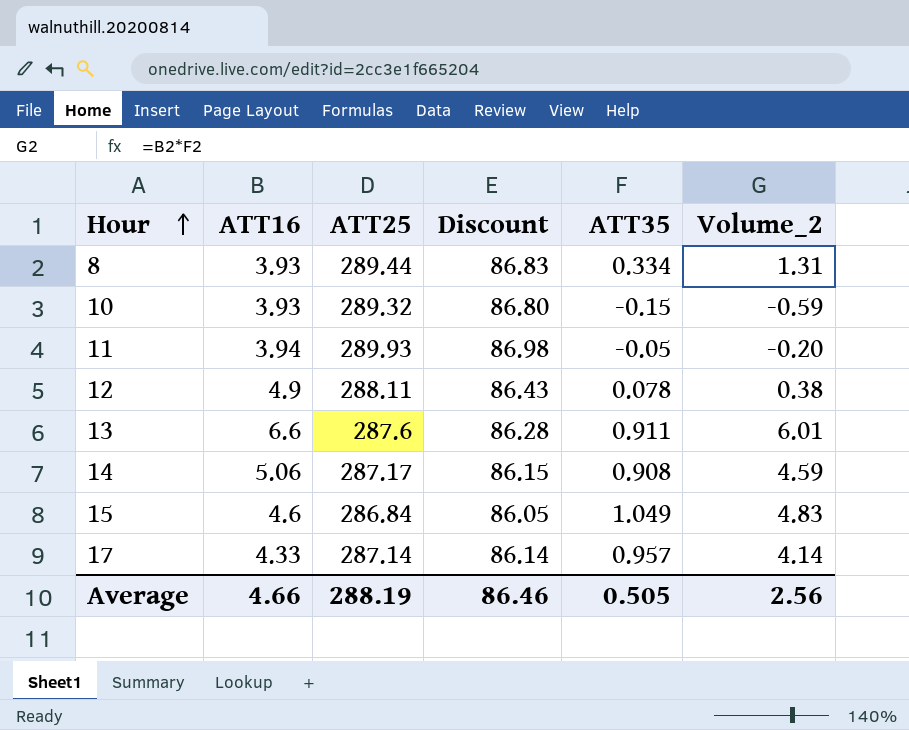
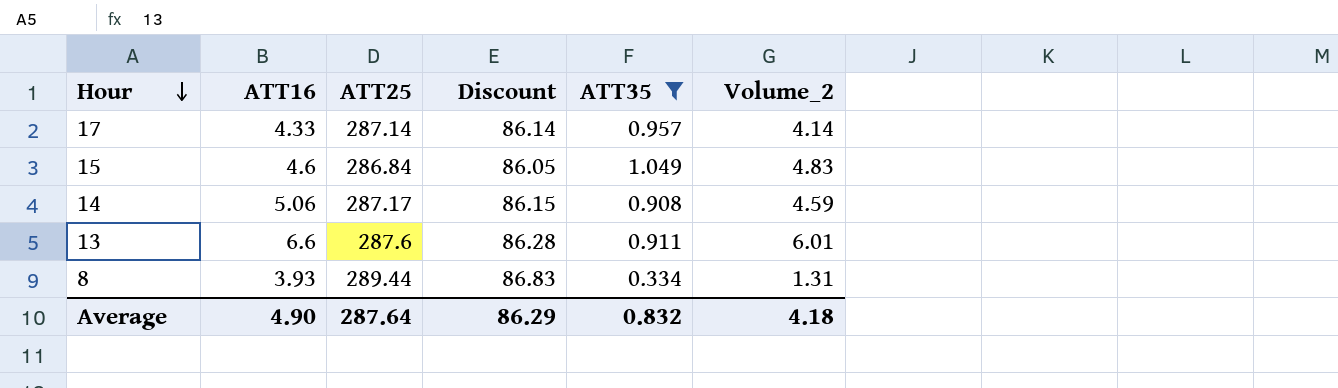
filter: none -> ATT35 >= 0.334
row order: Hour ascending -> Hour descending
Average | ATT16: 4.66 -> 4.90
Average | ATT25: 288.19 -> 287.64
Average | Discount: 86.46 -> 86.29
Average | ATT35: 0.505 -> 0.832
Average | Volume_2: 2.56 -> 4.18

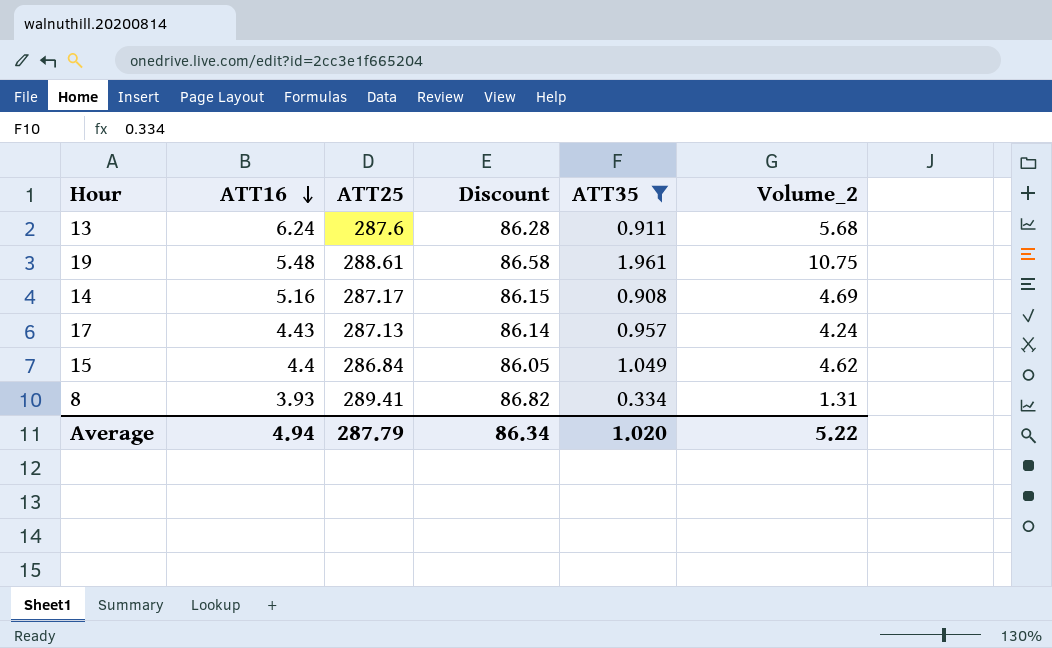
row order: Hour descending -> ATT16 descending
13 | ATT16: 6.6 -> 6.24
13 | Volume_2: 6.01 -> 5.68
row 19: none -> 5.48 | 288.61 | 86.58 | 1.961 | 10.75
14 | ATT16: 5.06 -> 5.16
14 | Volume_2: 4.59 -> 4.69
17 | ATT16: 4.33 -> 4.43
17 | ATT25: 287.14 -> 287.13
17 | Volume_2: 4.14 -> 4.24
15 | ATT16: 4.6 -> 4.4
15 | Volume_2: 4.83 -> 4.62
8 | ATT25: 289.44 -> 289.41
8 | Discount: 86.83 -> 86.82
Average | ATT16: 4.90 -> 4.94
Average | ATT25: 287.64 -> 287.79
Average | Discount: 86.29 -> 86.34
Average | ATT35: 0.832 -> 1.020
Average | Volume_2: 4.18 -> 5.22

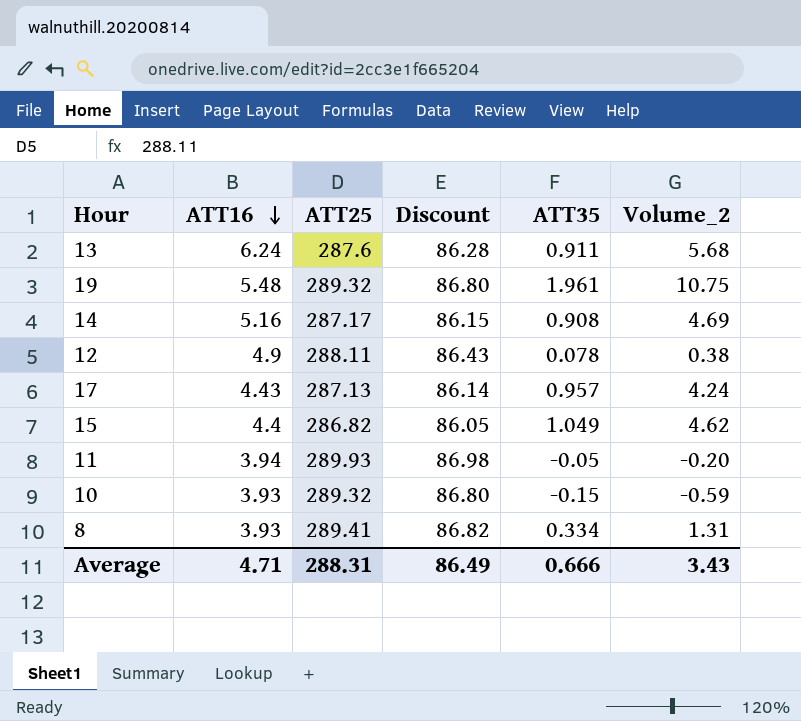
filter: ATT35 >= 0.334 -> none
19 | ATT25: 288.61 -> 289.32
19 | Discount: 86.58 -> 86.80
15 | ATT25: 286.84 -> 286.82
Average | ATT16: 4.94 -> 4.71
Average | ATT25: 287.79 -> 288.31
Average | Discount: 86.34 -> 86.49
Average | ATT35: 1.020 -> 0.666
Average | Volume_2: 5.22 -> 3.43

